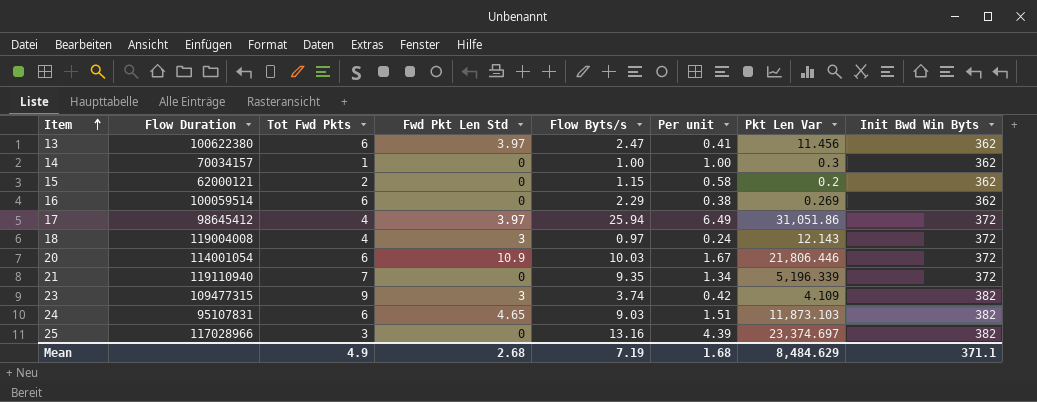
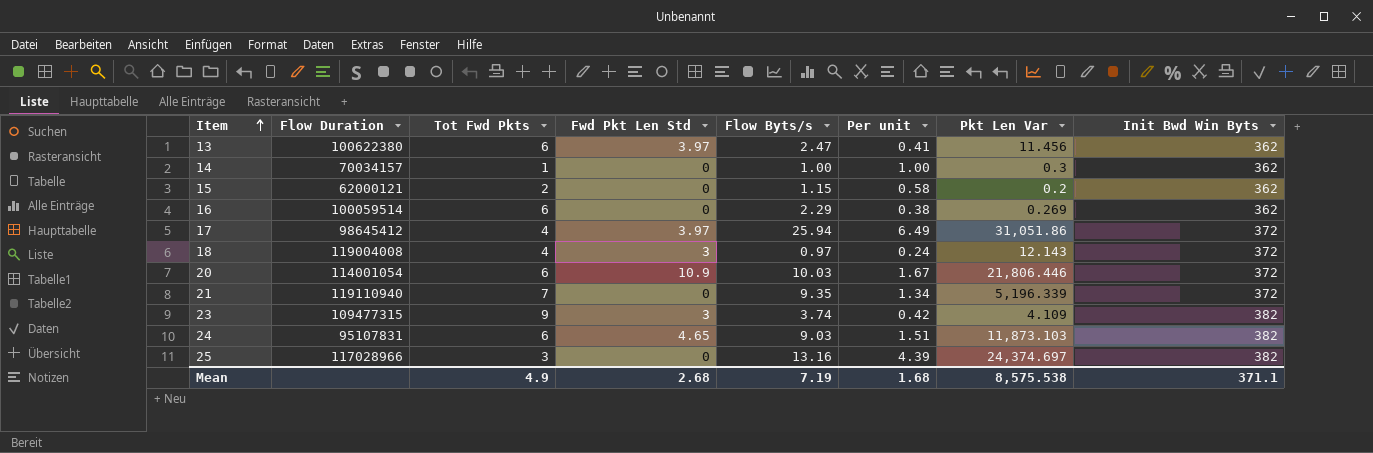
25 | Pkt Len Var: 23,374.697 -> 24,374.697
Mean | Pkt Len Var: 8,484.629 -> 8,575.538

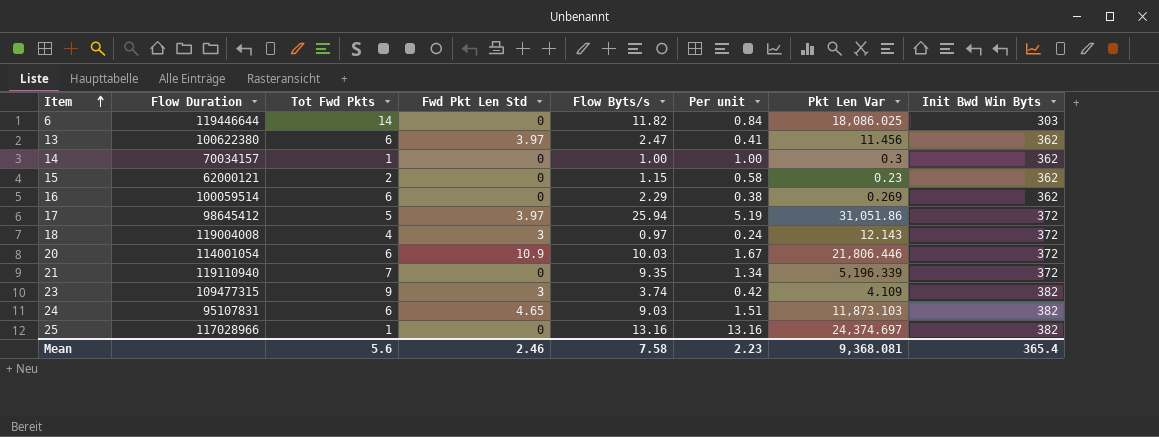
row 6: none -> 119446644 | 14 | 0 | 11.82 | 0.84 | 18,086.025 | 303
15 | Pkt Len Var: 0.2 -> 0.23
17 | Tot Fwd Pkts: 4 -> 5
17 | Per unit: 6.49 -> 5.19
25 | Tot Fwd Pkts: 3 -> 1
25 | Per unit: 4.39 -> 13.16
Mean | Tot Fwd Pkts: 4.9 -> 5.6
Mean | Fwd Pkt Len Std: 2.68 -> 2.46
Mean | Flow Byts/s: 7.19 -> 7.58
Mean | Per unit: 1.68 -> 2.23
Mean | Pkt Len Var: 8,575.538 -> 9,368.081
Mean | Init Bwd Win Byts: 371.1 -> 365.4

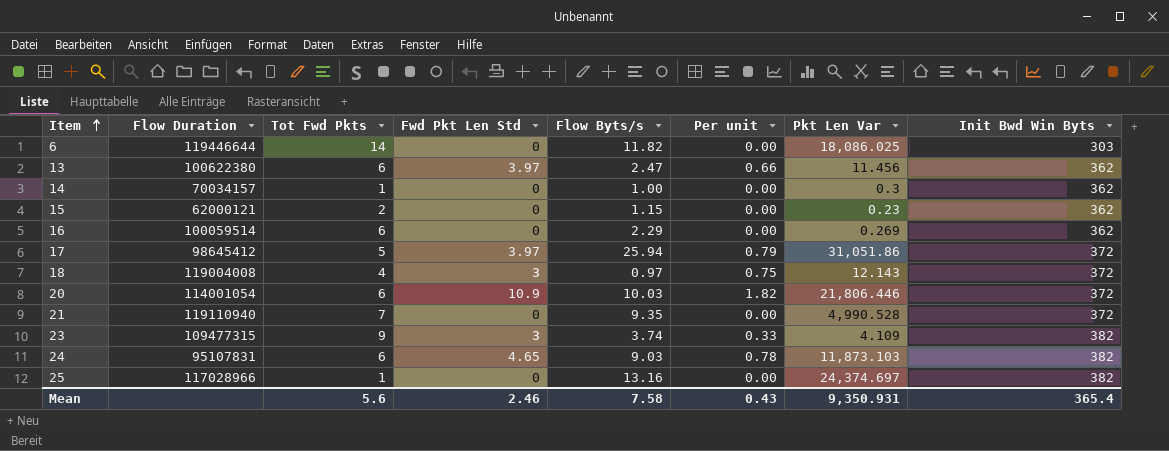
column Per unit | formula: [Flow Byts/s] / [Tot Fwd Pkts] -> [Fwd Pkt Len Std] / [Tot Fwd Pkts]
21 | Pkt Len Var: 5,196.339 -> 4,990.528
Mean | Per unit: 2.23 -> 0.43
Mean | Pkt Len Var: 9,368.081 -> 9,350.931

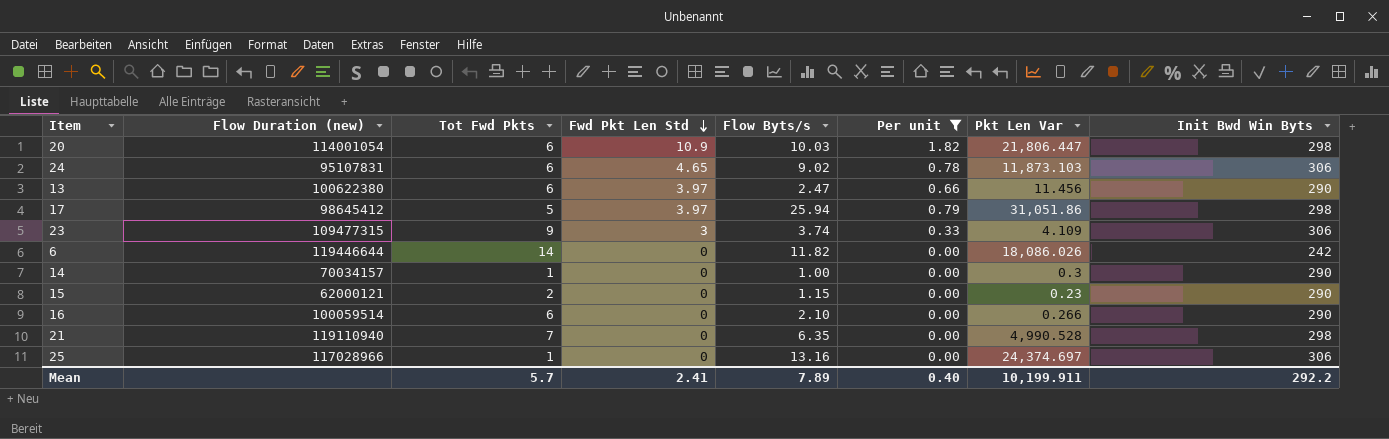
filter: none -> Per unit != 0.75
row order: Item ascending -> Fwd Pkt Len Std descending
column name: Flow Duration -> Flow Duration (new)
20 | Pkt Len Var: 21,806.446 -> 21,806.447
20 | Init Bwd Win Byts: 372 -> 298
24 | Flow Byts/s: 9.03 -> 9.02
24 | Init Bwd Win Byts: 382 -> 306
13 | Init Bwd Win Byts: 362 -> 290
17 | Init Bwd Win Byts: 372 -> 298
23 | Init Bwd Win Byts: 382 -> 306
6 | Pkt Len Var: 18,086.025 -> 18,086.026
6 | Init Bwd Win Byts: 303 -> 242
14 | Init Bwd Win Byts: 362 -> 290
15 | Init Bwd Win Byts: 362 -> 290
16 | Flow Byts/s: 2.29 -> 2.10
16 | Pkt Len Var: 0.269 -> 0.266
16 | Init Bwd Win Byts: 362 -> 290
21 | Flow Byts/s: 9.35 -> 6.35
21 | Init Bwd Win Byts: 372 -> 298
25 | Init Bwd Win Byts: 382 -> 306
Mean | Tot Fwd Pkts: 5.6 -> 5.7
Mean | Fwd Pkt Len Std: 2.46 -> 2.41
Mean | Flow Byts/s: 7.58 -> 7.89
Mean | Per unit: 0.43 -> 0.40
Mean | Pkt Len Var: 9,350.931 -> 10,199.911
Mean | Init Bwd Win Byts: 365.4 -> 292.2

